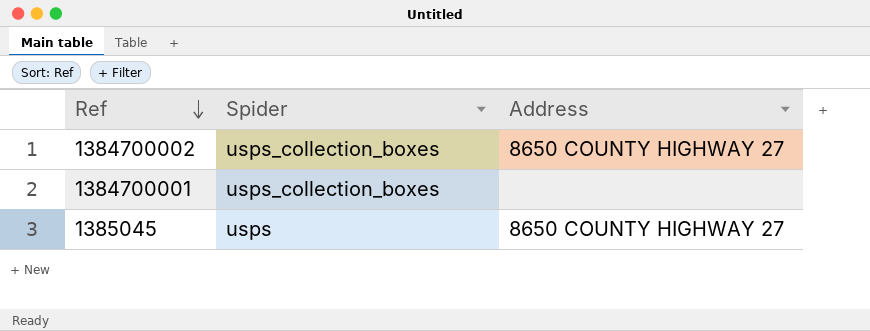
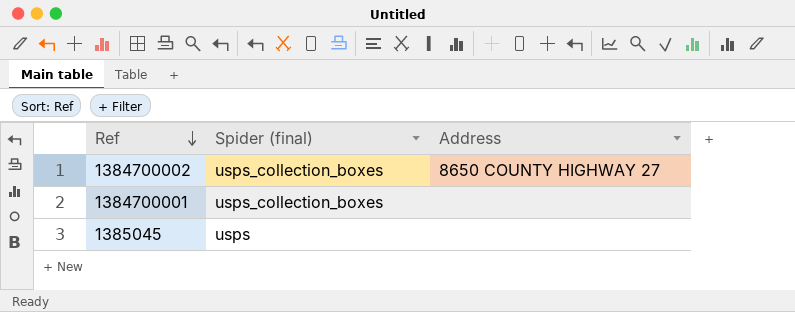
column name: Spider -> Spider (final)
1385045 | Address: 8650 COUNTY HIGHWAY 27 -> none

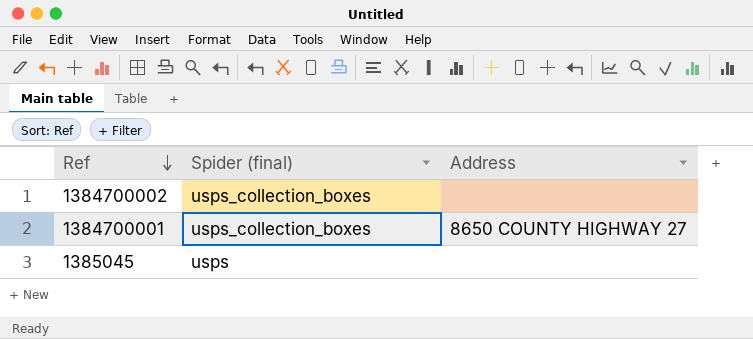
1384700002 | Address: 8650 COUNTY HIGHWAY 27 -> none
1384700001 | Address: none -> 8650 COUNTY HIGHWAY 27

